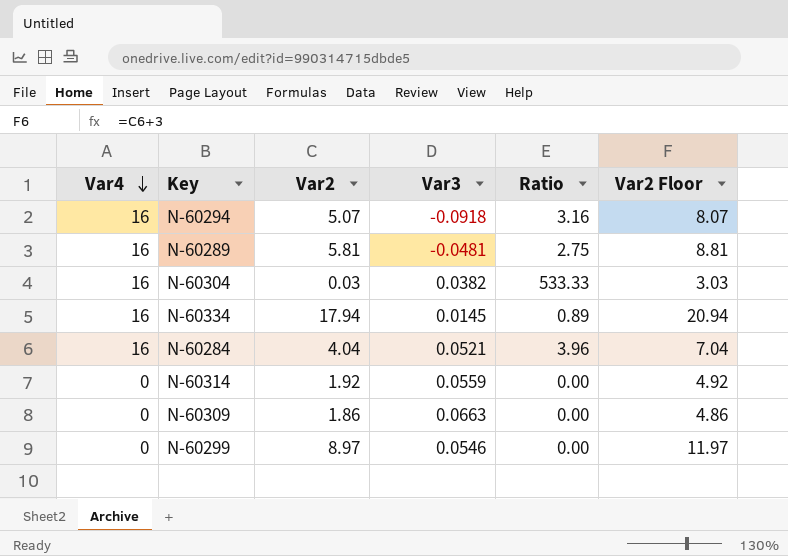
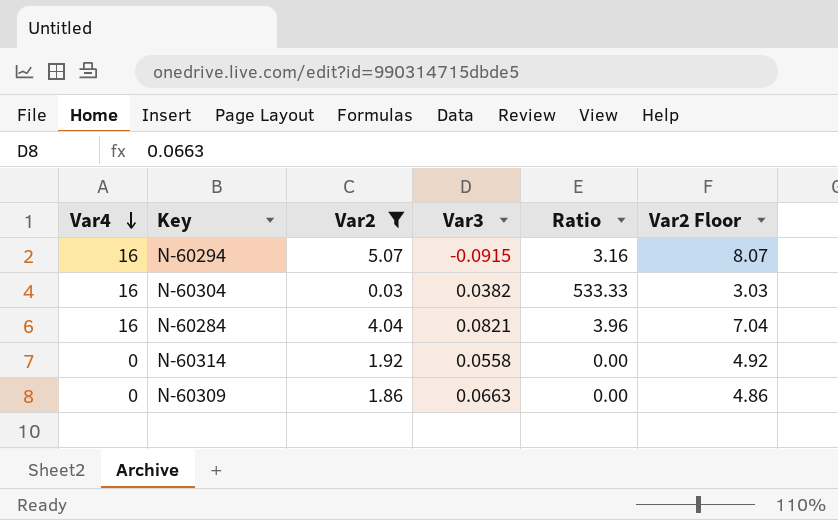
filter: none -> Var2 <= 5.07
N-60294 | Var3: -0.0918 -> -0.0915
N-60284 | Var3: 0.0521 -> 0.0821
N-60314 | Var3: 0.0559 -> 0.0558

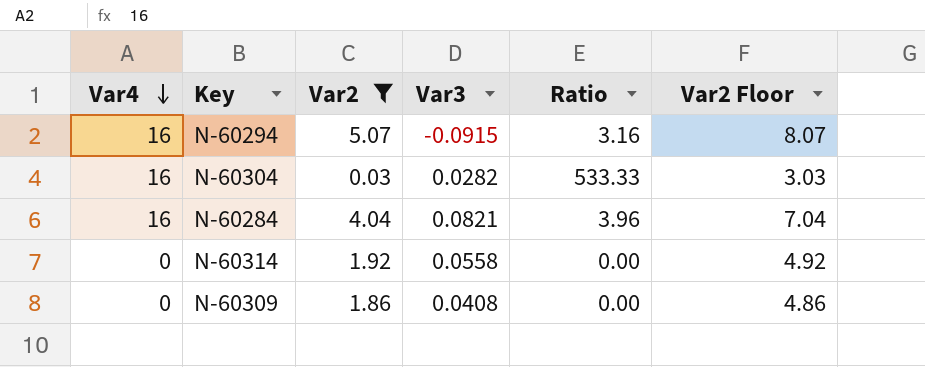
N-60304 | Var3: 0.0382 -> 0.0282
N-60309 | Var3: 0.0663 -> 0.0408

